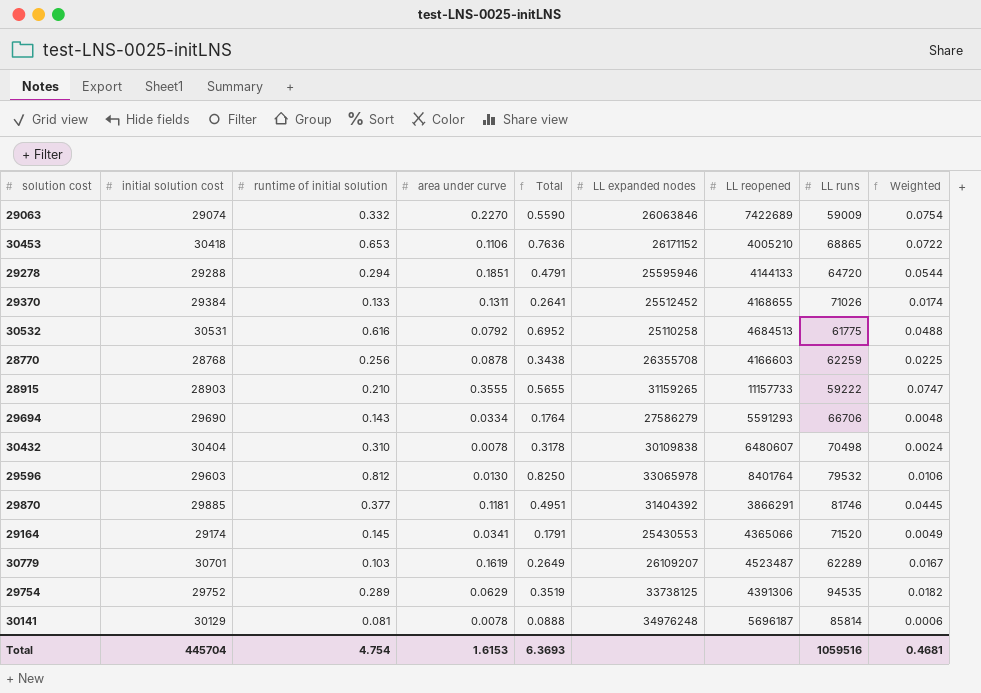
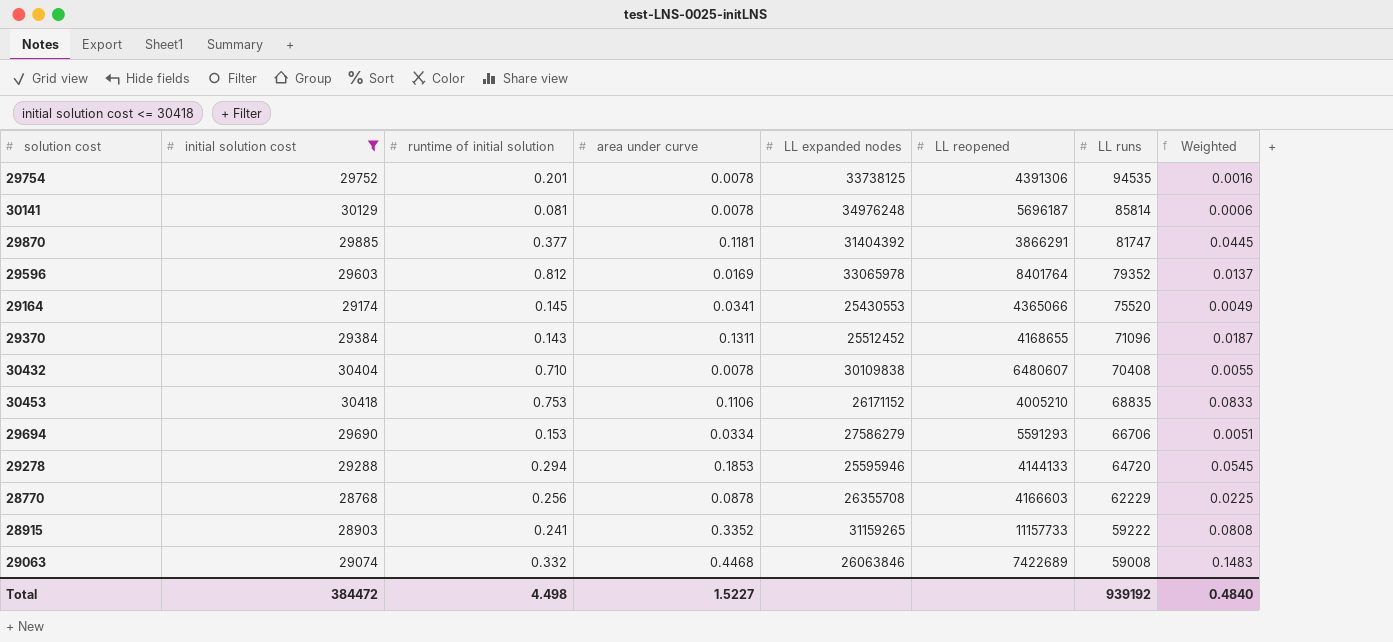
filter: none -> initial solution cost <= 30418
row order: none -> LL runs descending
column Total | formula: [runtime of initial solution] + [area under curve] -> none
29754 | runtime of initial solution: 0.289 -> 0.201
29754 | area under curve: 0.0629 -> 0.0078
29754 | Weighted: 0.0182 -> 0.0016
29870 | LL runs: 81746 -> 81747
29596 | area under curve: 0.0130 -> 0.0169
29596 | LL runs: 79532 -> 79352
29596 | Weighted: 0.0106 -> 0.0137
29164 | LL runs: 71520 -> 75520
29370 | runtime of initial solution: 0.133 -> 0.143
29370 | LL runs: 71026 -> 71096
29370 | Weighted: 0.0174 -> 0.0187
30432 | runtime of initial solution: 0.310 -> 0.710
30432 | LL runs: 70498 -> 70408
30432 | Weighted: 0.0024 -> 0.0055
30453 | runtime of initial solution: 0.653 -> 0.753
30453 | LL runs: 68865 -> 68835
30453 | Weighted: 0.0722 -> 0.0833
29694 | runtime of initial solution: 0.143 -> 0.153
29694 | Weighted: 0.0048 -> 0.0051
29278 | area under curve: 0.1851 -> 0.1853
29278 | Weighted: 0.0544 -> 0.0545
28770 | LL runs: 62259 -> 62229
28915 | runtime of initial solution: 0.210 -> 0.241
28915 | area under curve: 0.3555 -> 0.3352
28915 | Weighted: 0.0747 -> 0.0808
29063 | area under curve: 0.2270 -> 0.4468
29063 | LL runs: 59009 -> 59008
29063 | Weighted: 0.0754 -> 0.1483
Total | initial solution cost: 445704 -> 384472
Total | runtime of initial solution: 4.754 -> 4.498
Total | area under curve: 1.6153 -> 1.5227
Total | LL runs: 1059516 -> 939192
Total | Weighted: 0.4681 -> 0.4840

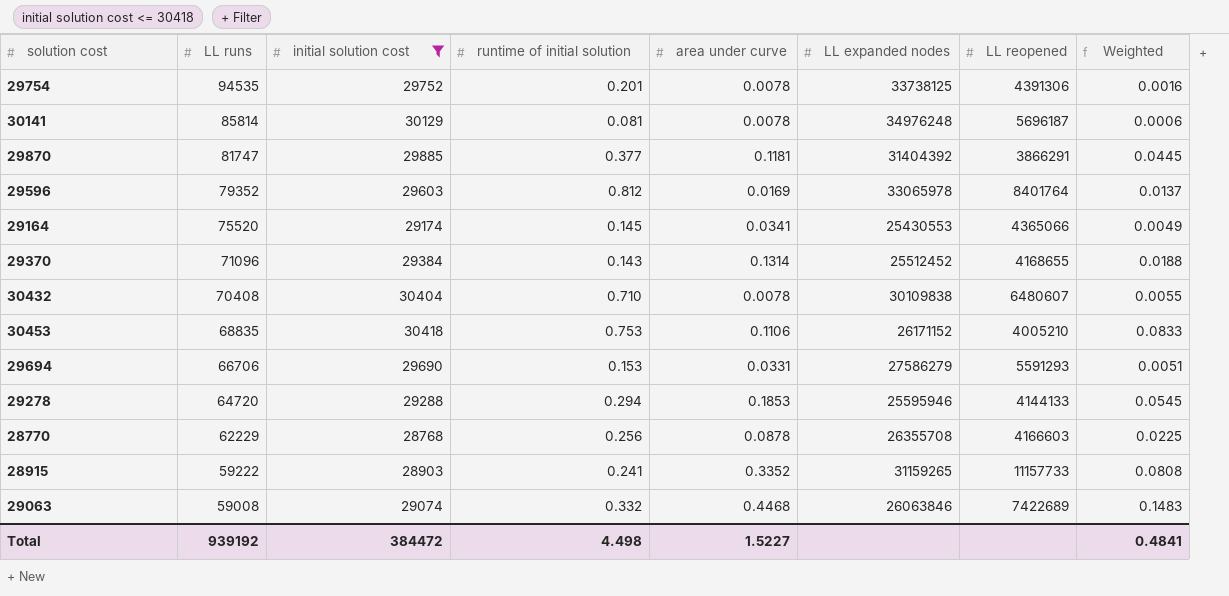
column LL runs | position: 7 -> 2
29370 | area under curve: 0.1311 -> 0.1314
29370 | Weighted: 0.0187 -> 0.0188
29694 | area under curve: 0.0334 -> 0.0331
Total | Weighted: 0.4840 -> 0.4841

